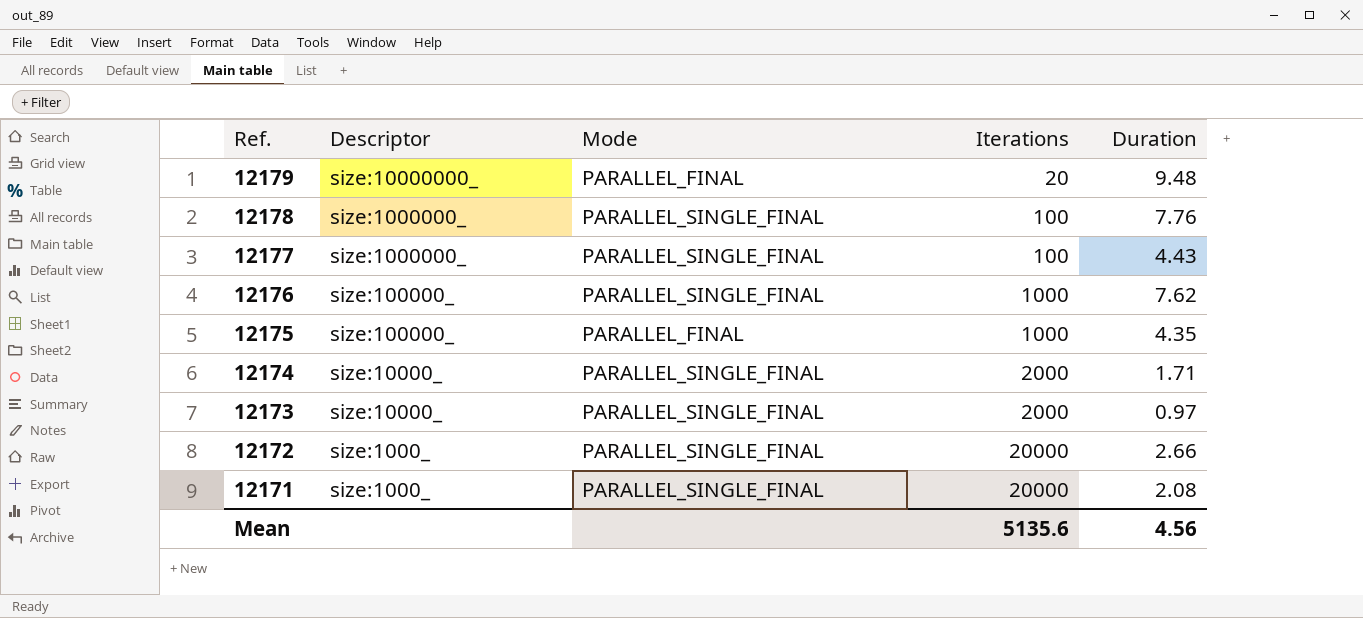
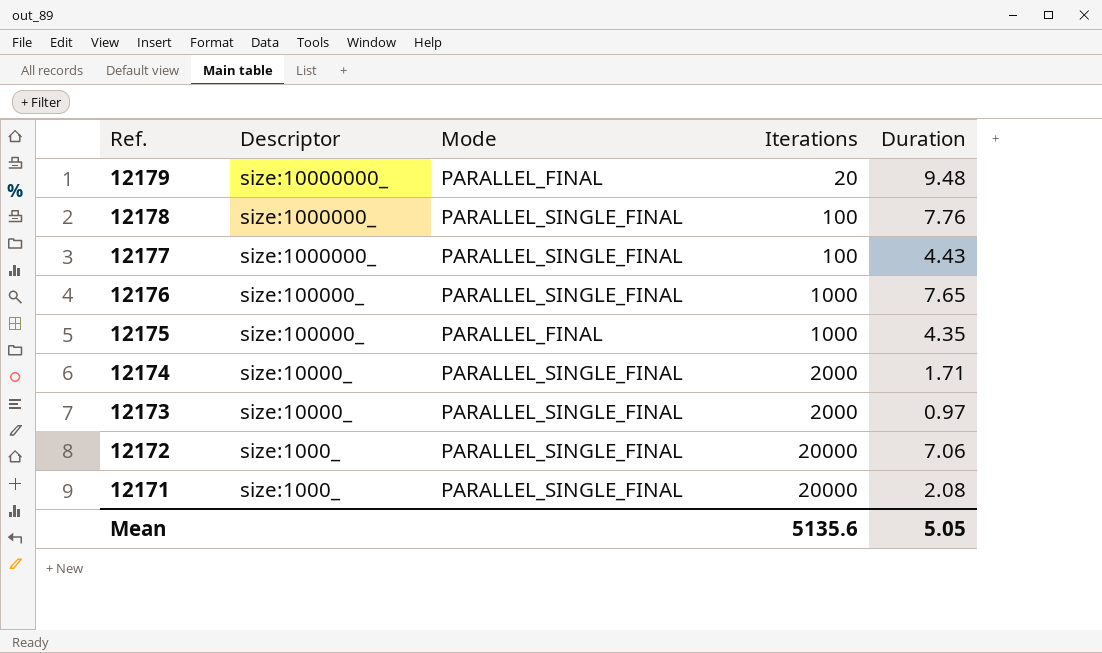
12176 | Duration: 7.62 -> 7.65
12172 | Duration: 2.66 -> 7.06
Mean | Duration: 4.56 -> 5.05

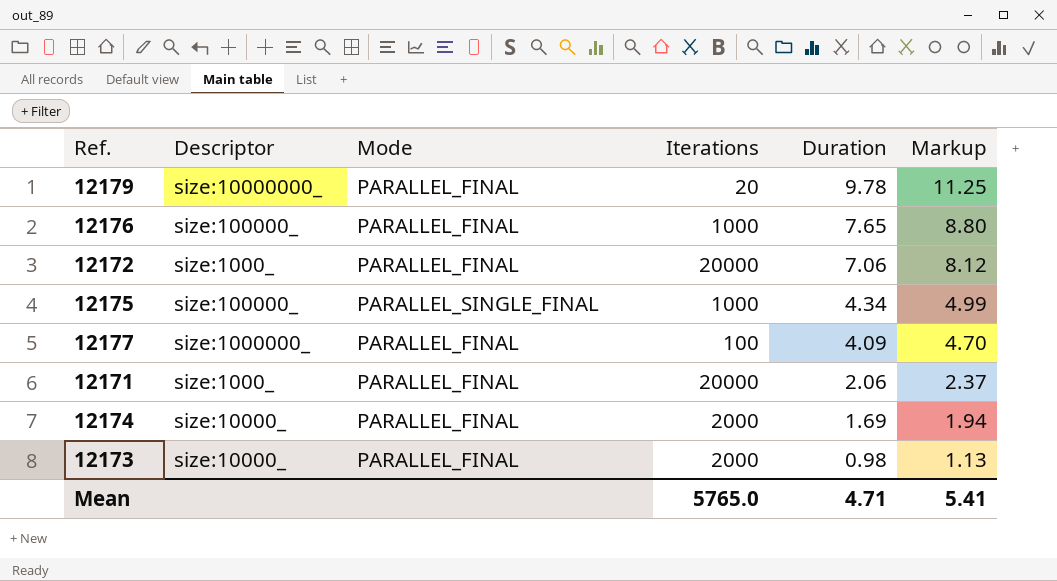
row order: Ref. descending -> Duration descending
column Markup | formula: none -> [Duration] * 1.15
row 12178: size:1000000_ | PARALLEL_SINGLE_FINAL | 100 | 7.76 -> none
12179 | Duration: 9.48 -> 9.78
12176 | Mode: PARALLEL_SINGLE_FINAL -> PARALLEL_FINAL
12172 | Mode: PARALLEL_SINGLE_FINAL -> PARALLEL_FINAL
12175 | Mode: PARALLEL_FINAL -> PARALLEL_SINGLE_FINAL
12175 | Duration: 4.35 -> 4.34
12177 | Mode: PARALLEL_SINGLE_FINAL -> PARALLEL_FINAL
12177 | Duration: 4.43 -> 4.09
12171 | Mode: PARALLEL_SINGLE_FINAL -> PARALLEL_FINAL
12171 | Duration: 2.08 -> 2.06
12174 | Mode: PARALLEL_SINGLE_FINAL -> PARALLEL_FINAL
12174 | Duration: 1.71 -> 1.69
12173 | Mode: PARALLEL_SINGLE_FINAL -> PARALLEL_FINAL
12173 | Duration: 0.97 -> 0.98
Mean | Iterations: 5135.6 -> 5765.0
Mean | Duration: 5.05 -> 4.71

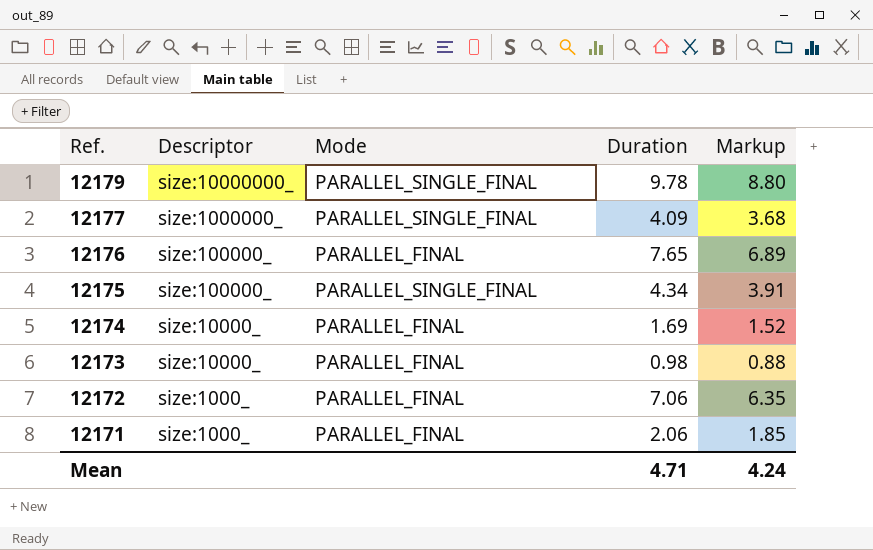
row order: Duration descending -> Ref. descending
column Iterations | position: 4 -> none
column Markup | formula: [Duration] * 1.15 -> [Duration] * 0.9
12179 | Mode: PARALLEL_FINAL -> PARALLEL_SINGLE_FINAL
12177 | Mode: PARALLEL_FINAL -> PARALLEL_SINGLE_FINAL
Mean | Markup: 5.41 -> 4.24

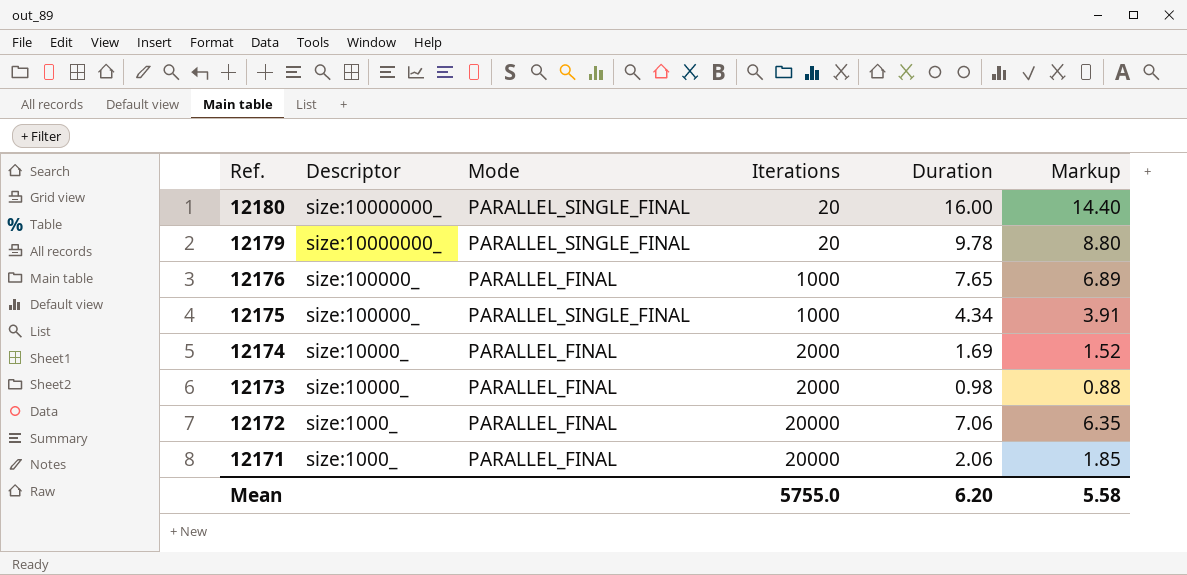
column Iterations | position: none -> 4
row 12177: size:1000000_ | PARALLEL_SINGLE_FINAL | 4.09 | 3.68 -> none
row 12180: none -> size:10000000_ | PARALLEL_SINGLE_FINAL | 20 | 16.00 | 14.40
Mean | Duration: 4.71 -> 6.20
Mean | Markup: 4.24 -> 5.58

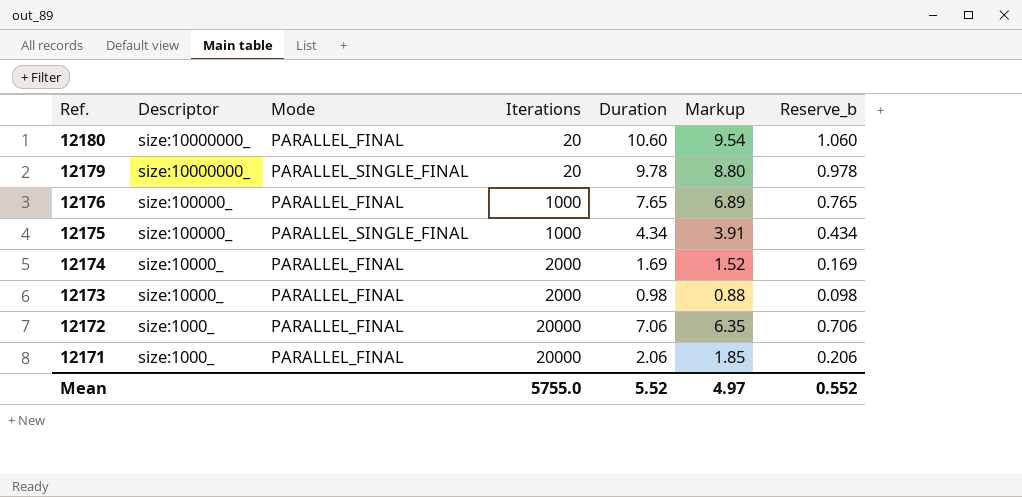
column Reserve_b | formula: none -> [Duration] * 0.1
12180 | Mode: PARALLEL_SINGLE_FINAL -> PARALLEL_FINAL
12180 | Duration: 16.00 -> 10.60
12180 | Markup: 14.40 -> 9.54
Mean | Duration: 6.20 -> 5.52
Mean | Markup: 5.58 -> 4.97

